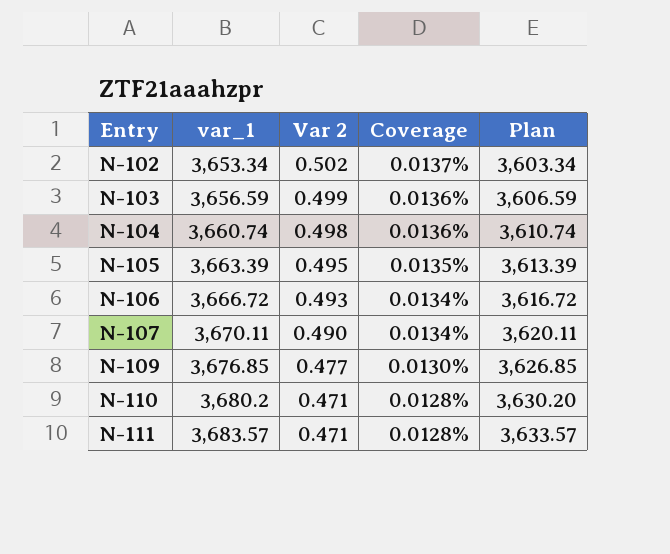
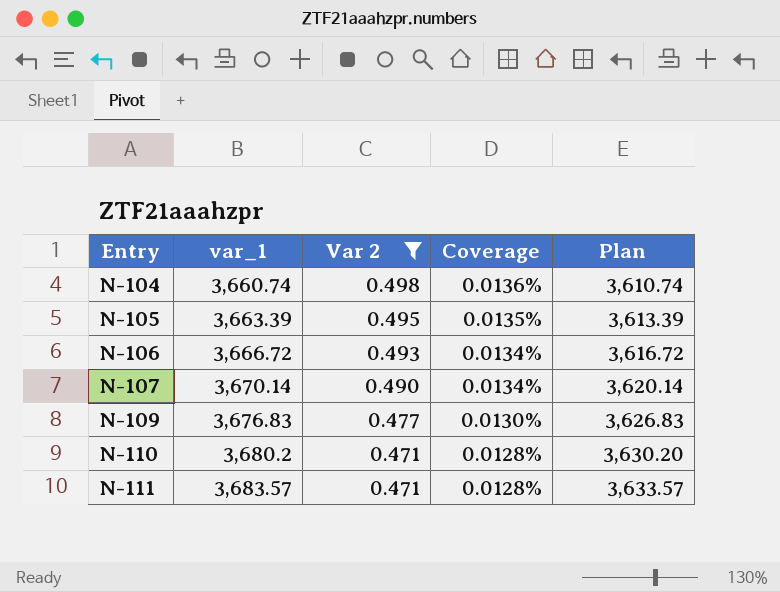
filter: none -> Var 2 <= 0.498
N-107 | var_1: 3,670.11 -> 3,670.14
N-107 | Plan: 3,620.11 -> 3,620.14
N-109 | var_1: 3,676.85 -> 3,676.83
N-109 | Plan: 3,626.85 -> 3,626.83

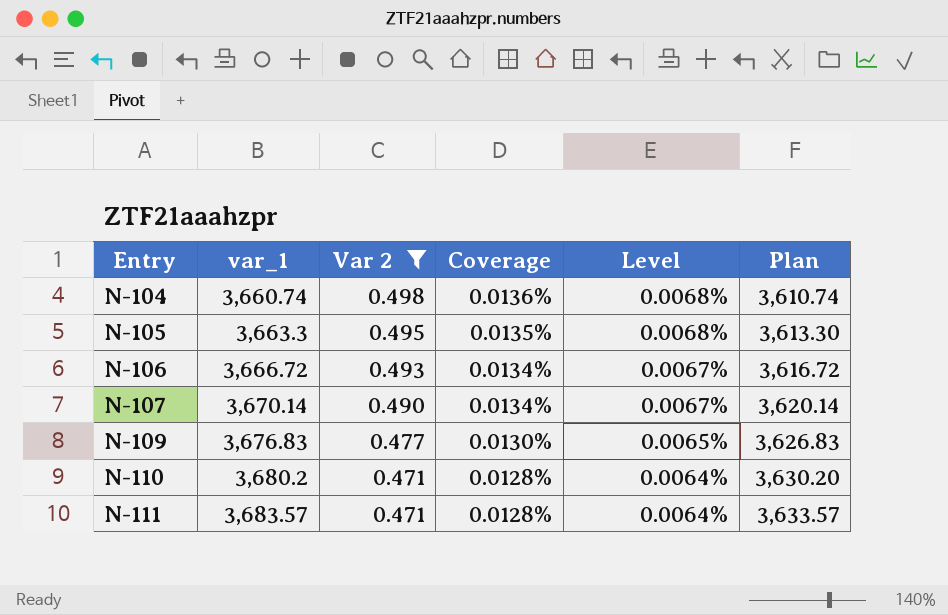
column Level | formula: none -> [Coverage] * 0.5
N-105 | var_1: 3,663.39 -> 3,663.3
N-105 | Plan: 3,613.39 -> 3,613.30

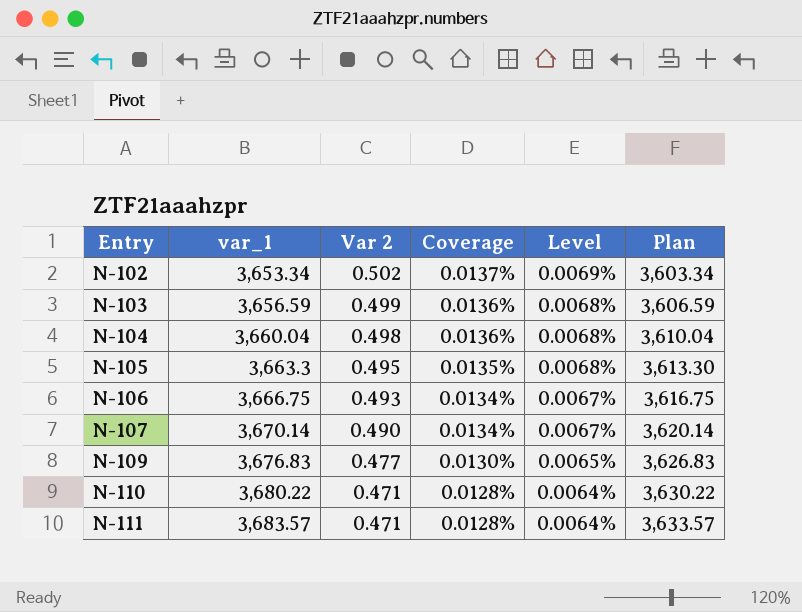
filter: Var 2 <= 0.498 -> none
N-104 | var_1: 3,660.74 -> 3,660.04
N-104 | Plan: 3,610.74 -> 3,610.04
N-106 | var_1: 3,666.72 -> 3,666.75
N-106 | Plan: 3,616.72 -> 3,616.75
N-110 | var_1: 3,680.2 -> 3,680.22
N-110 | Plan: 3,630.20 -> 3,630.22

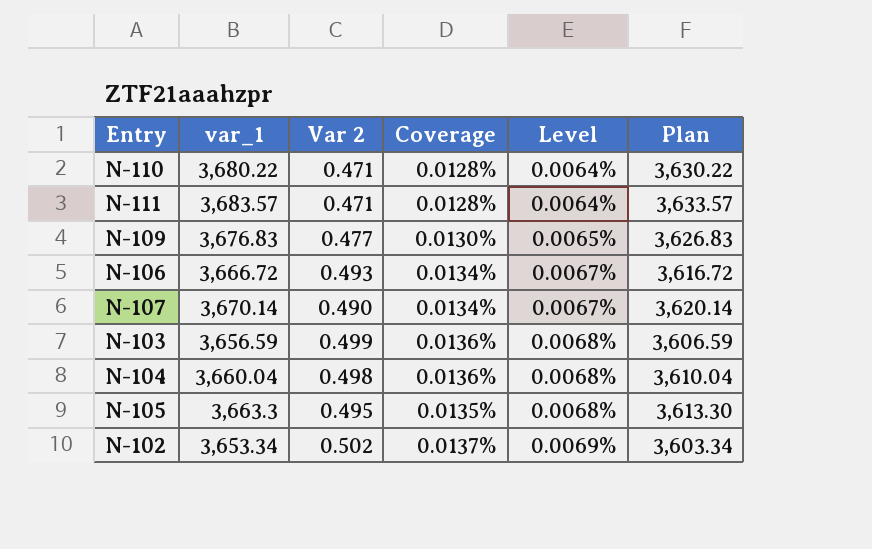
row order: Entry ascending -> Level ascending
N-106 | var_1: 3,666.75 -> 3,666.72
N-106 | Plan: 3,616.75 -> 3,616.72

